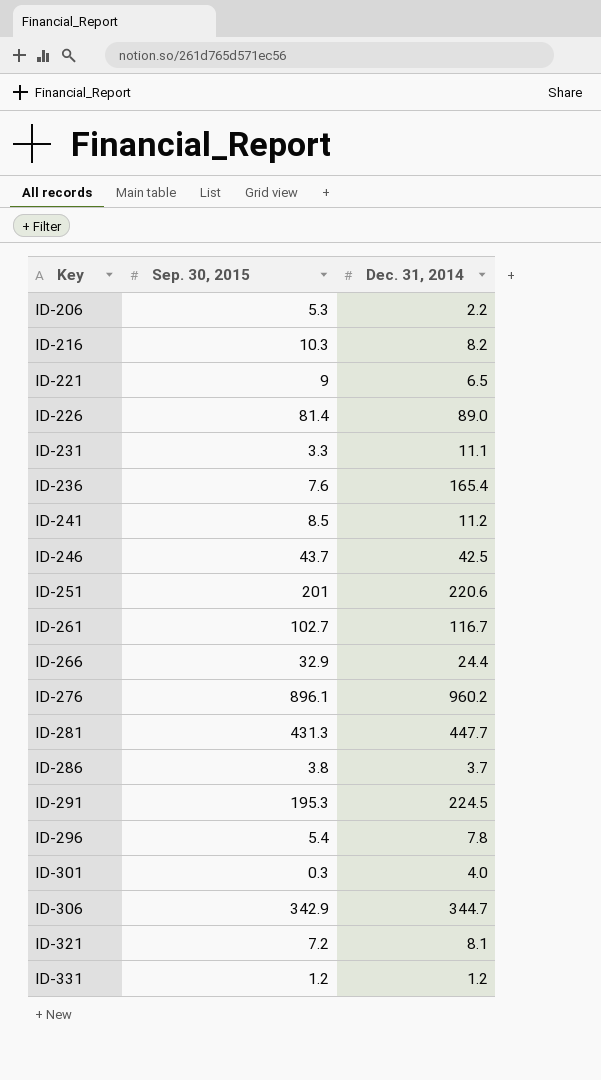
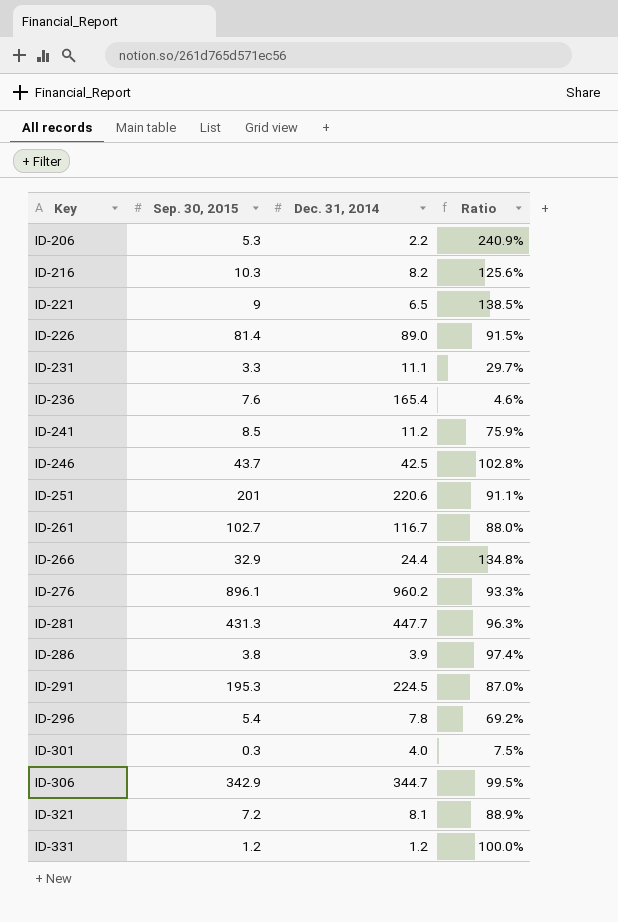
column Ratio | formula: none -> [Sep. 30, 2015] / [Dec. 31, 2014]
ID-286 | Dec. 31, 2014: 3.7 -> 3.9

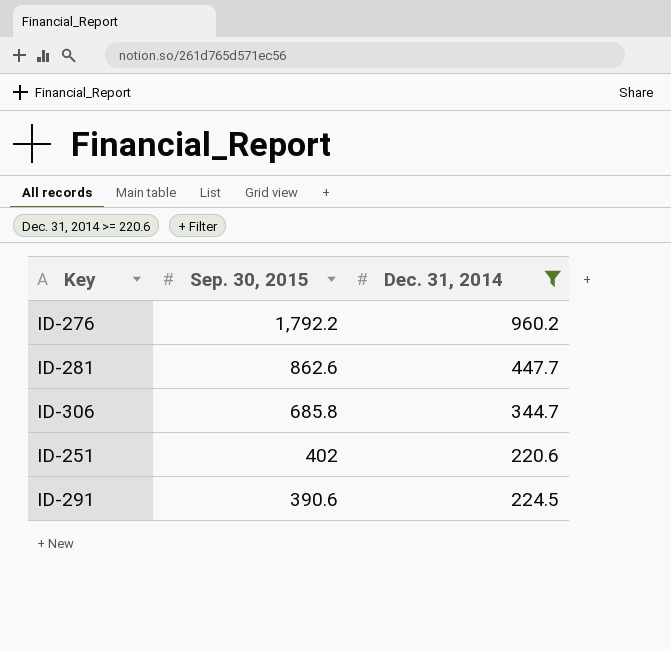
filter: none -> Dec. 31, 2014 >= 220.6
row order: Key ascending -> Sep. 30, 2015 descending
column Ratio | formula: [Sep. 30, 2015] / [Dec. 31, 2014] -> none
ID-276 | Sep. 30, 2015: 896.1 -> 1,792.2
ID-281 | Sep. 30, 2015: 431.3 -> 862.6
ID-306 | Sep. 30, 2015: 342.9 -> 685.8
ID-251 | Sep. 30, 2015: 201 -> 402
ID-291 | Sep. 30, 2015: 195.3 -> 390.6

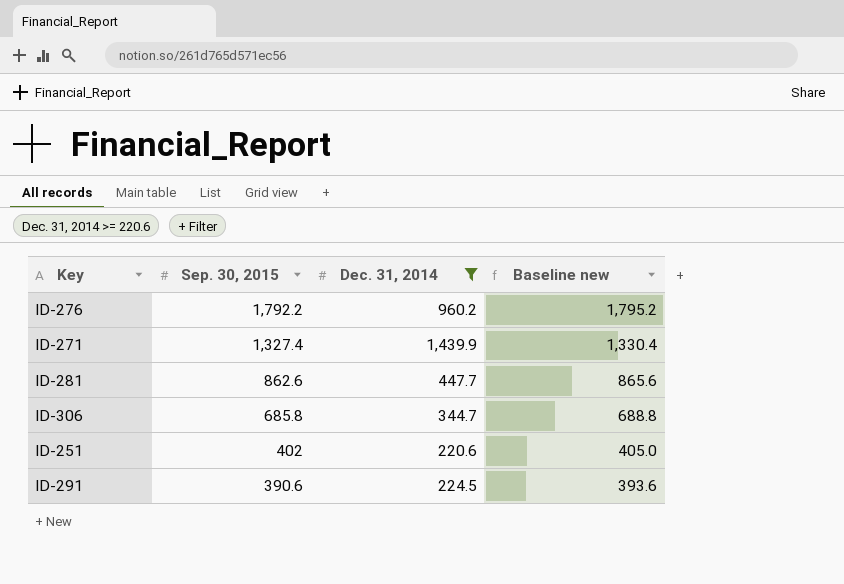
column Baseline new | formula: none -> [Sep. 30, 2015] + 3
row ID-271: none -> 1,327.4 | 1,439.9 | 1,330.4

